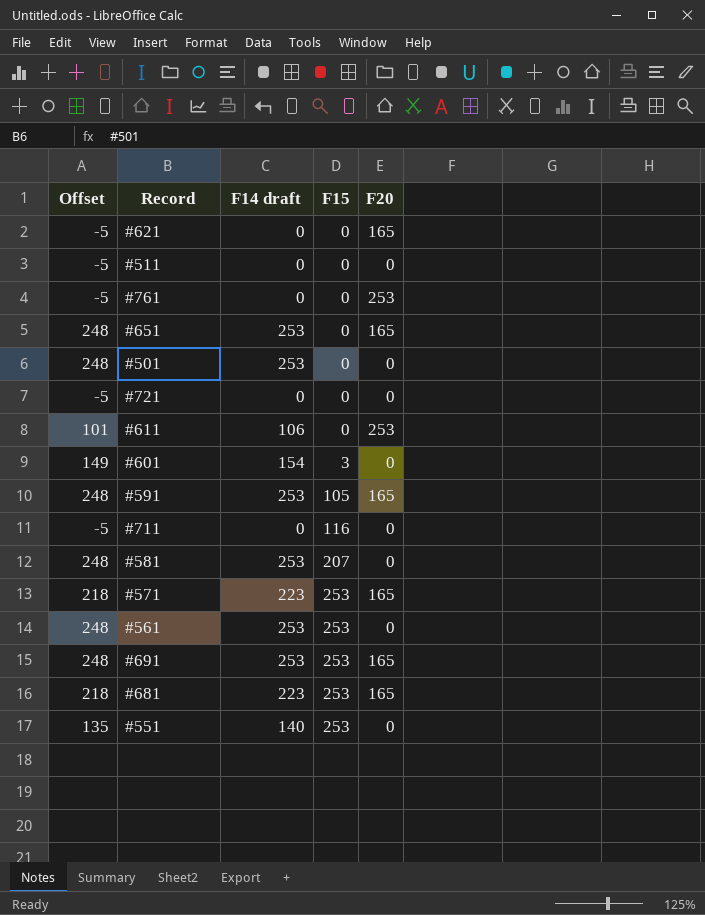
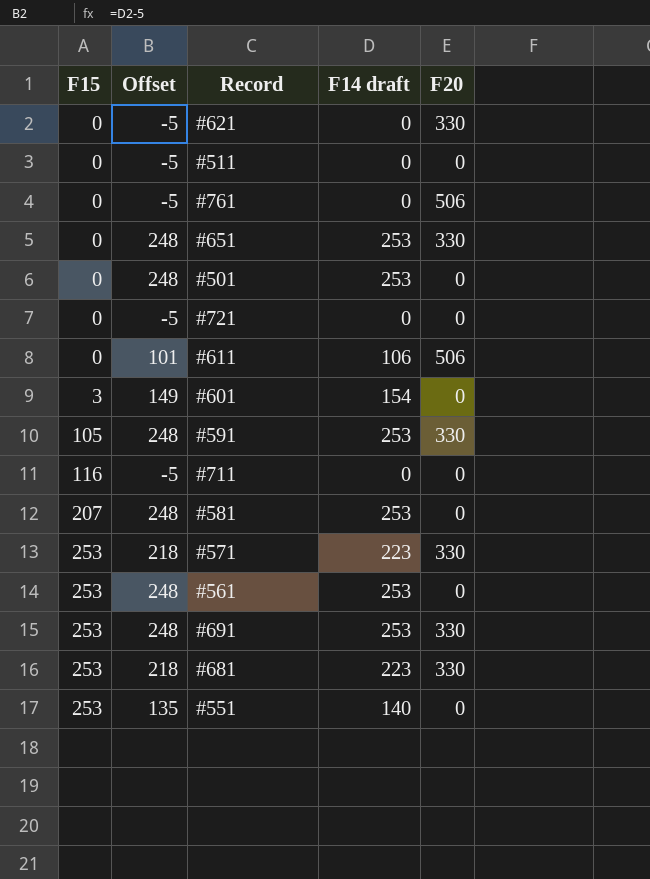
column F15 | position: 4 -> 1
#621 | F20: 165 -> 330
#761 | F20: 253 -> 506
#651 | F20: 165 -> 330
#611 | F20: 253 -> 506
#591 | F20: 165 -> 330
#571 | F20: 165 -> 330
#691 | F20: 165 -> 330
#681 | F20: 165 -> 330

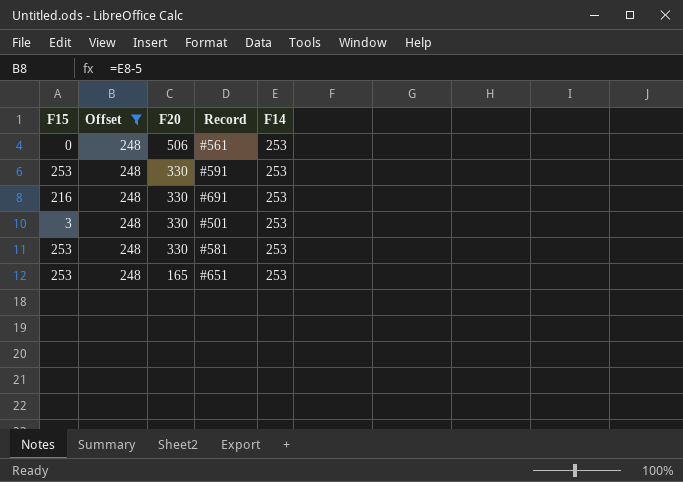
filter: none -> Offset = 248
row order: F15 ascending -> F20 descending
column F20 | position: 5 -> 3
column name: F14 draft -> F14
#561 | F15: 253 -> 0
#561 | F20: 0 -> 506
#591 | F15: 105 -> 253
#691 | F15: 253 -> 216
#501 | F15: 0 -> 3
#501 | F20: 0 -> 330
#581 | F15: 207 -> 253
#581 | F20: 0 -> 330
#651 | F15: 0 -> 253
#651 | F20: 330 -> 165

